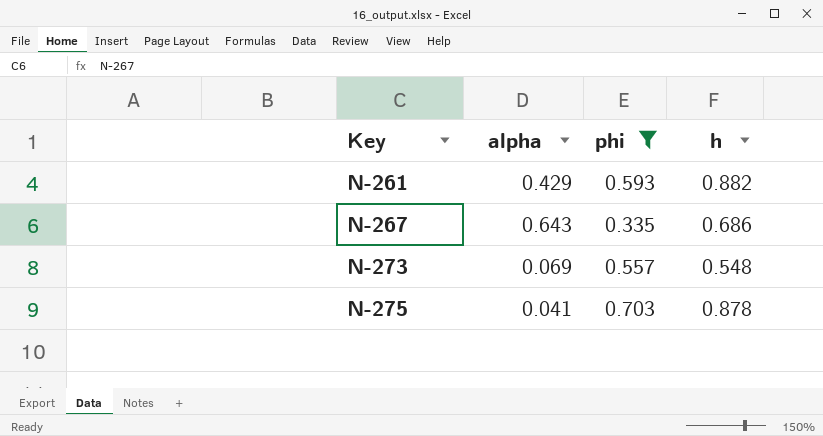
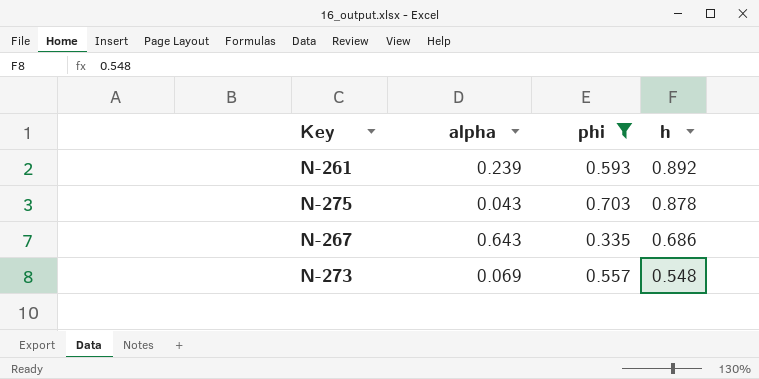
row order: Key ascending -> h descending
N-261 | alpha: 0.429 -> 0.239
N-261 | h: 0.882 -> 0.892
N-275 | alpha: 0.041 -> 0.043

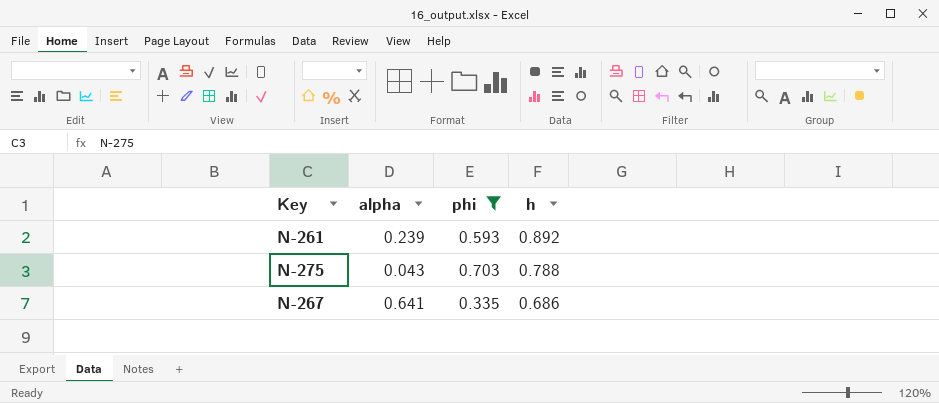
row N-273: 0.069 | 0.557 | 0.548 -> none
N-275 | h: 0.878 -> 0.788
N-267 | alpha: 0.643 -> 0.641

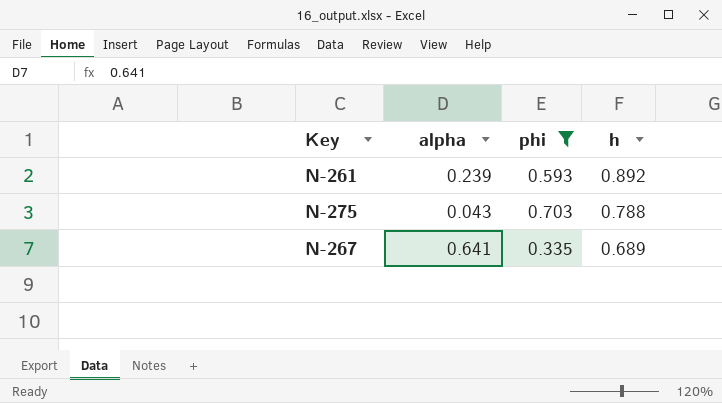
N-267 | h: 0.686 -> 0.689

